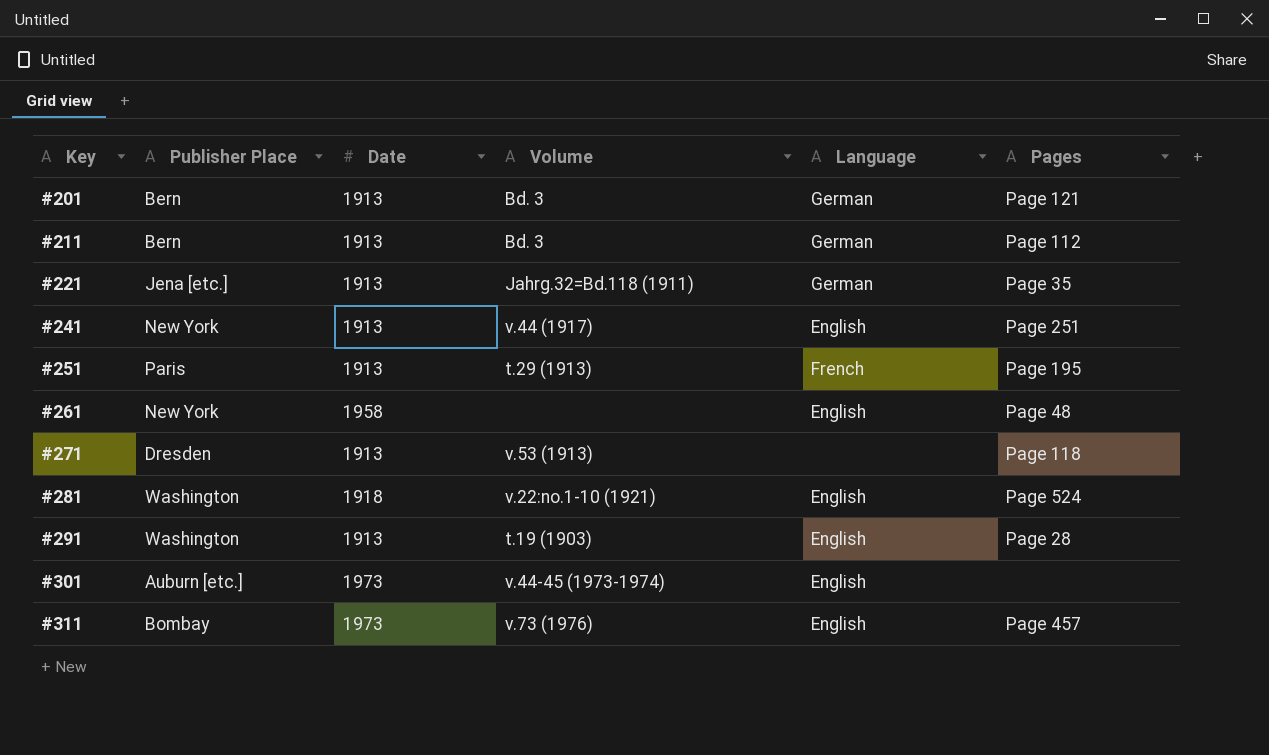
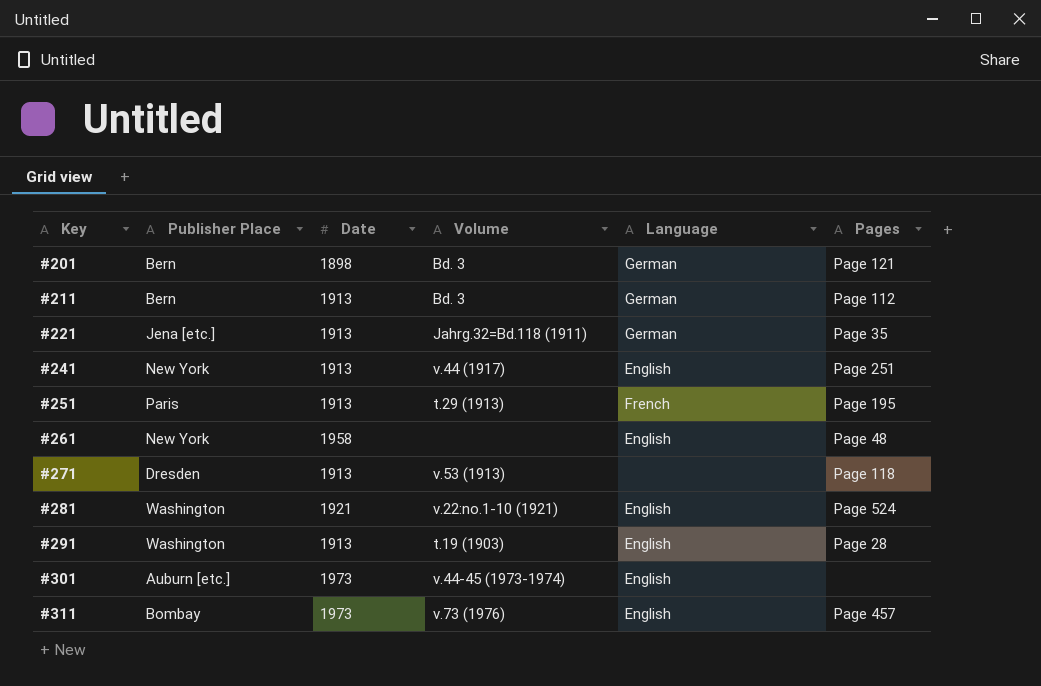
#201 | Date: 1913 -> 1898
#281 | Date: 1918 -> 1921

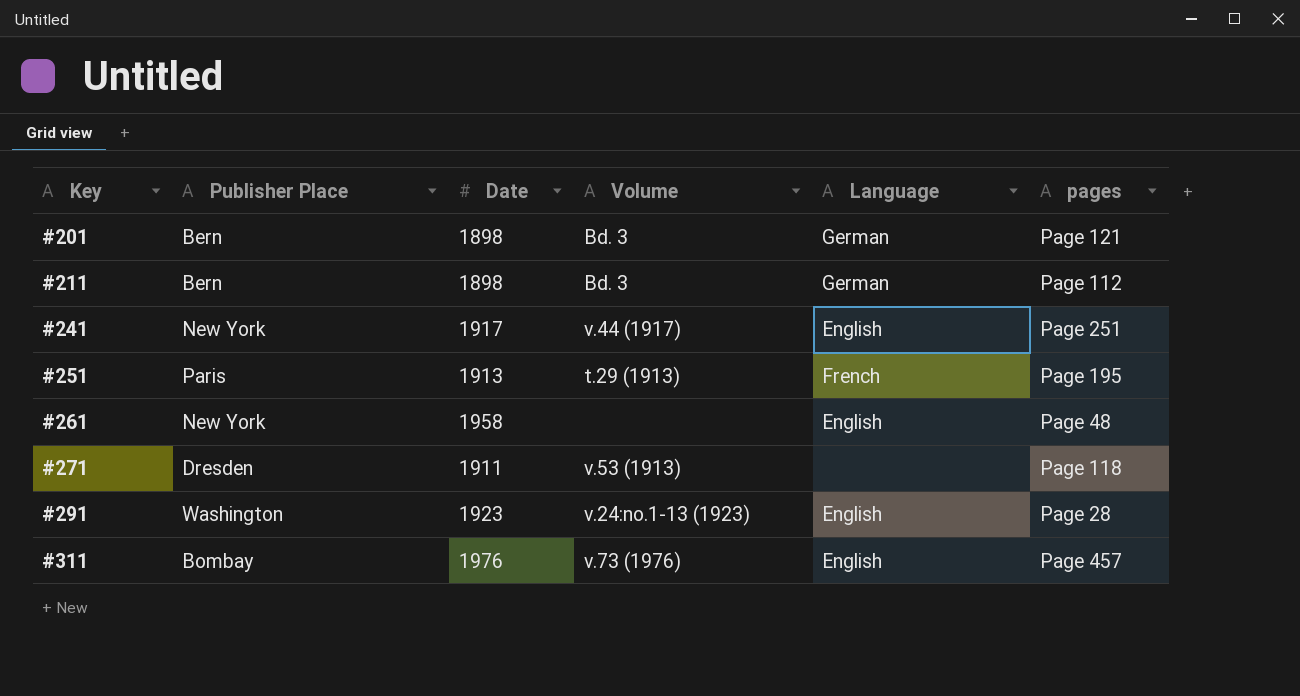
column name: Pages -> pages
row #221: Jena [etc.] | 1913 | Jahrg.32=Bd.118 (1911) | German | Page 35 -> none
row #281: Washington | 1921 | v.22:no.1-10 (1921) | English | Page 524 -> none
row #301: Auburn [etc.] | 1973 | v.44-45 (1973-1974) | English | none -> none
#211 | Date: 1913 -> 1898
#241 | Date: 1913 -> 1917
#271 | Date: 1913 -> 1911
#291 | Date: 1913 -> 1923
#291 | Volume: t.19 (1903) -> v.24:no.1-13 (1923)
#311 | Date: 1973 -> 1976

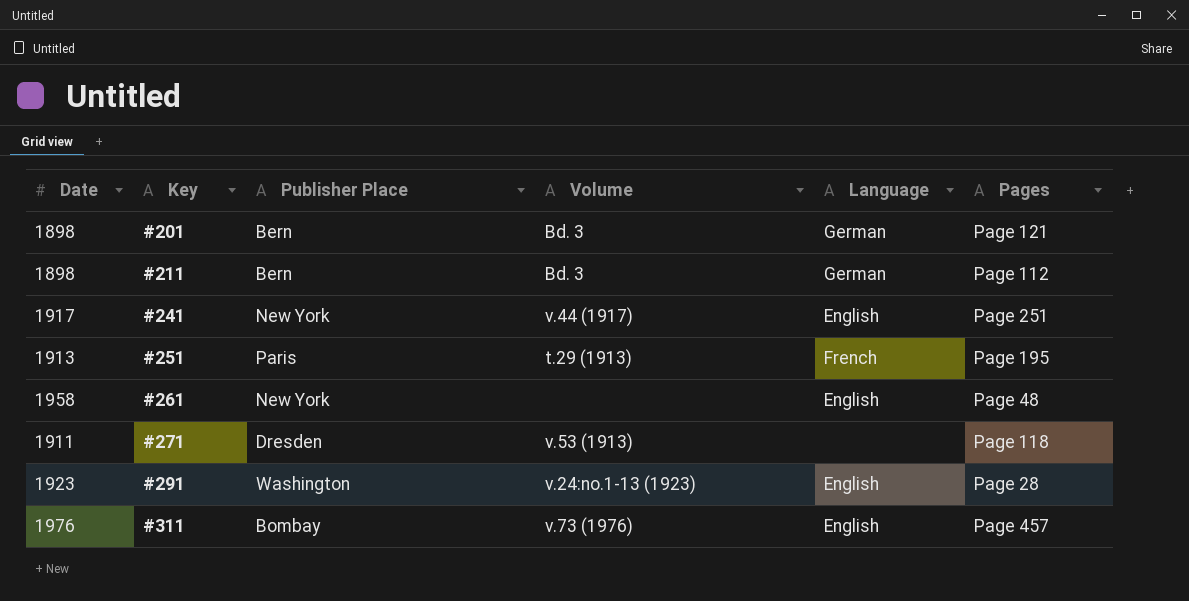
column Date | position: 3 -> 1
column name: pages -> Pages

